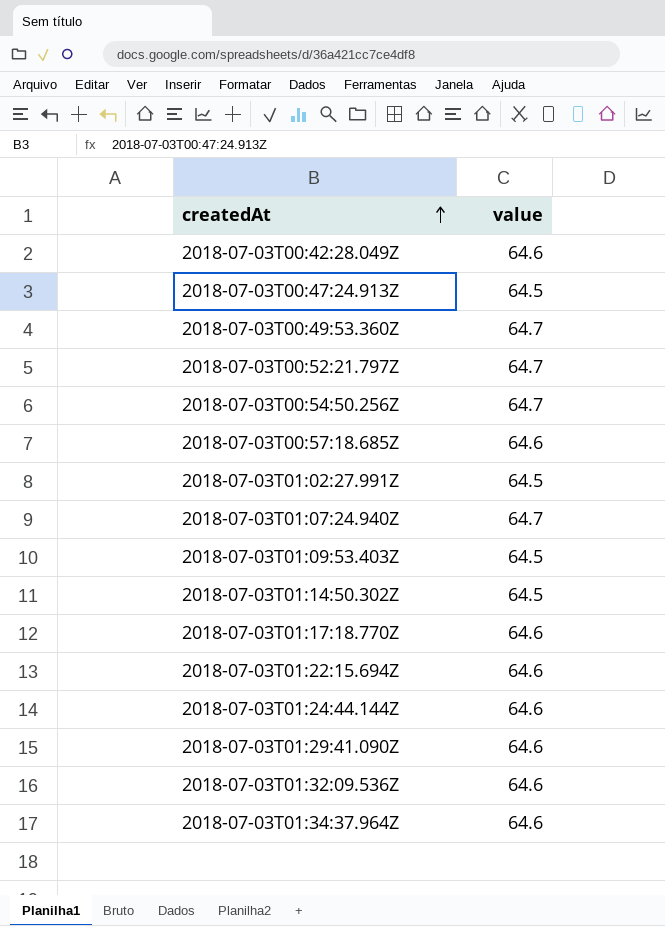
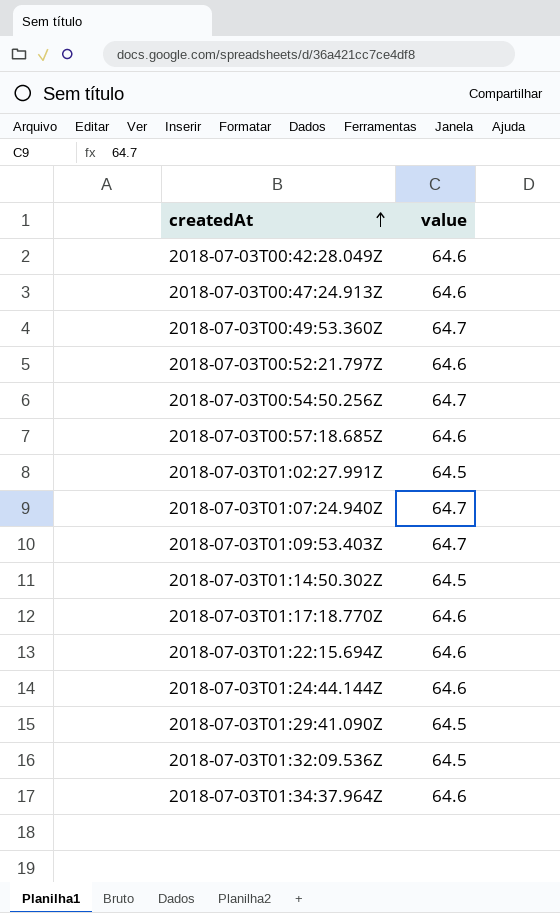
2018-07-03T00:47:24.913Z | value: 64.5 -> 64.6
2018-07-03T00:52:21.797Z | value: 64.7 -> 64.6
2018-07-03T01:09:53.403Z | value: 64.5 -> 64.7
2018-07-03T01:29:41.090Z | value: 64.6 -> 64.5
2018-07-03T01:32:09.536Z | value: 64.6 -> 64.5

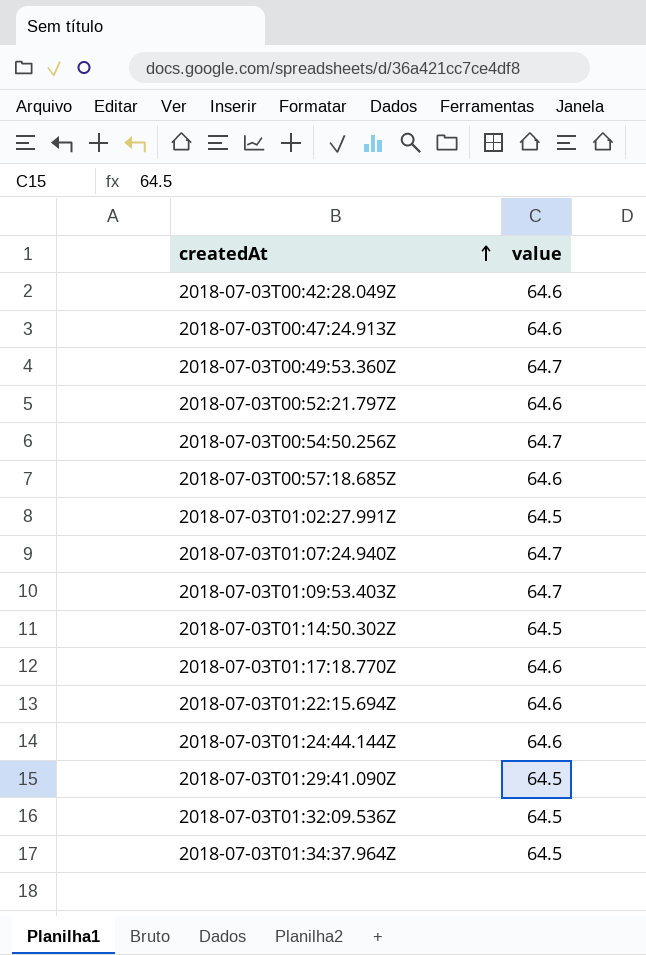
2018-07-03T01:34:37.964Z | value: 64.6 -> 64.5

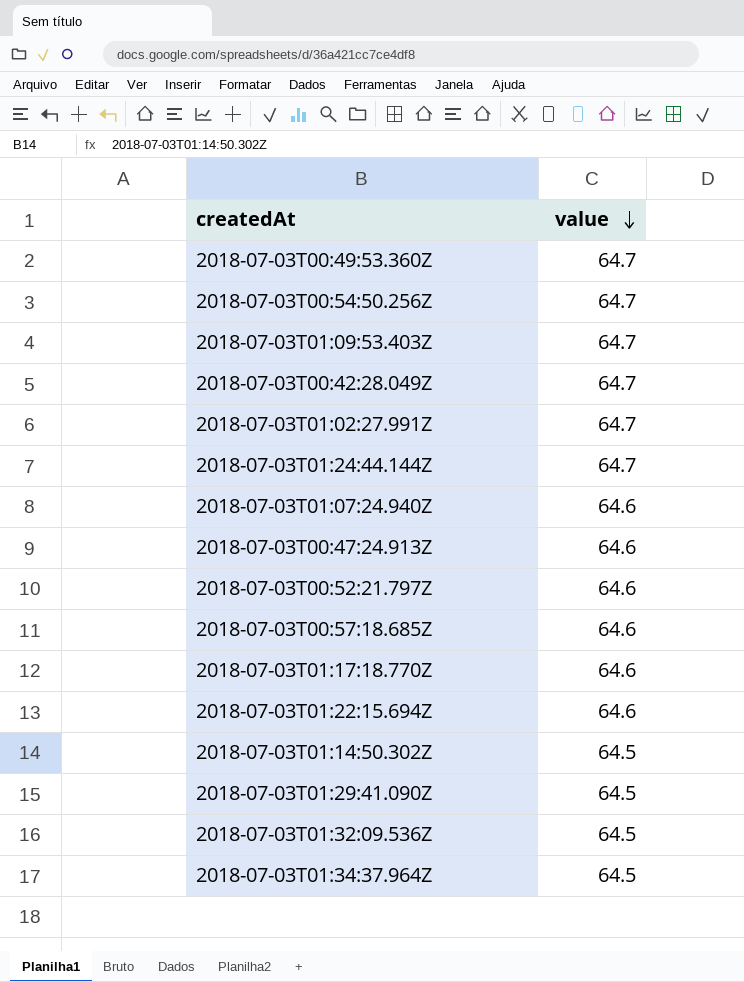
row order: createdAt ascending -> value descending
2018-07-03T00:42:28.049Z | value: 64.6 -> 64.7
2018-07-03T01:02:27.991Z | value: 64.5 -> 64.7
2018-07-03T01:24:44.144Z | value: 64.6 -> 64.7
2018-07-03T01:07:24.940Z | value: 64.7 -> 64.6

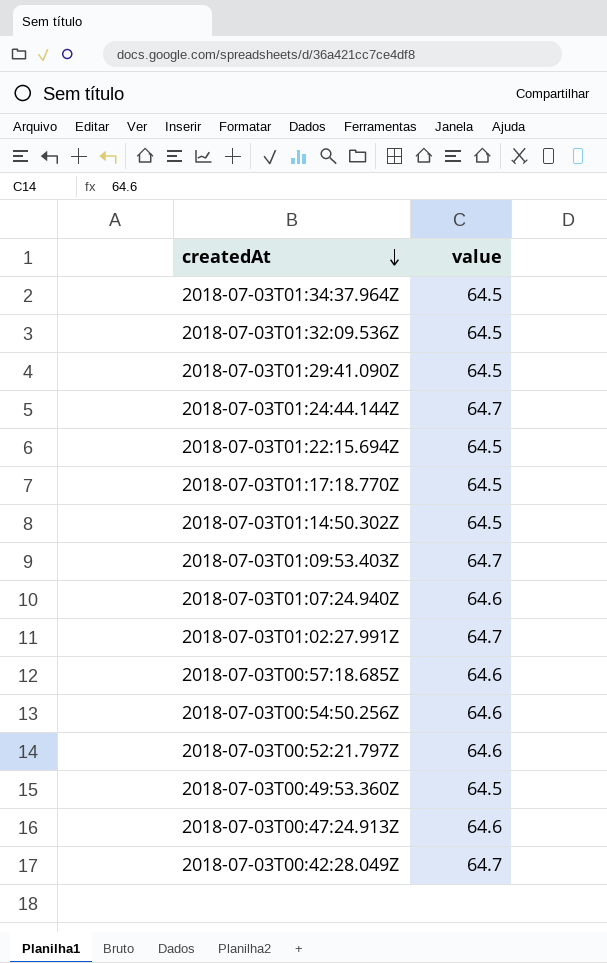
row order: value descending -> createdAt descending
2018-07-03T01:22:15.694Z | value: 64.6 -> 64.5
2018-07-03T01:17:18.770Z | value: 64.6 -> 64.5
2018-07-03T00:54:50.256Z | value: 64.7 -> 64.6
2018-07-03T00:49:53.360Z | value: 64.7 -> 64.5

